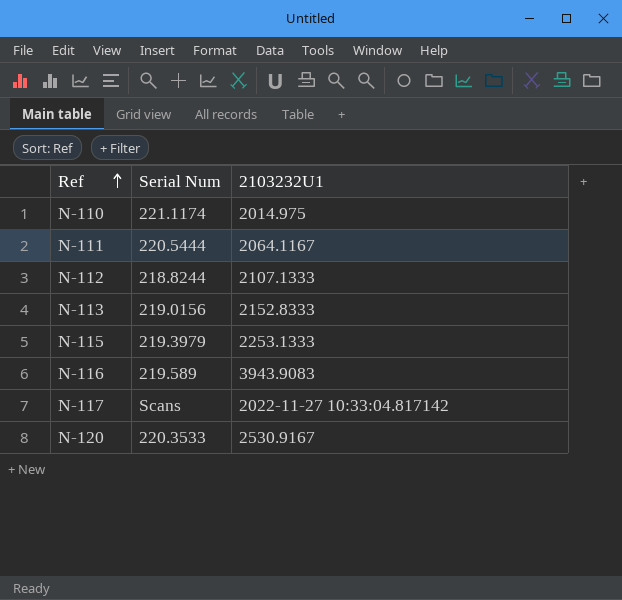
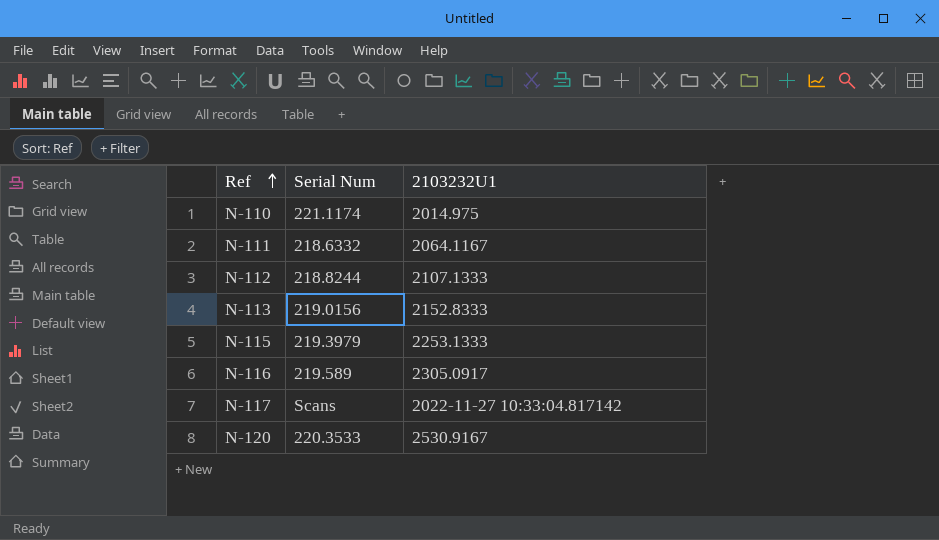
N-111 | Serial Num: 220.5444 -> 218.6332
N-116 | 2103232U1: 3943.9083 -> 2305.0917

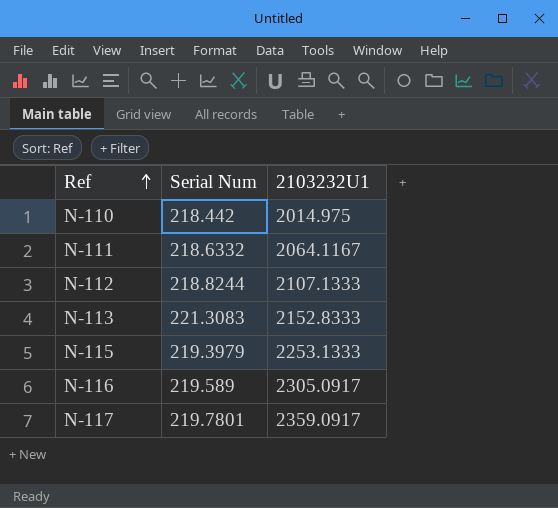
row N-120: 220.3533 | 2530.9167 -> none
N-110 | Serial Num: 221.1174 -> 218.442
N-113 | Serial Num: 219.0156 -> 221.3083
N-117 | Serial Num: Scans -> 219.7801
N-117 | 2103232U1: 2022-11-27 10:33:04.817142 -> 2359.0917

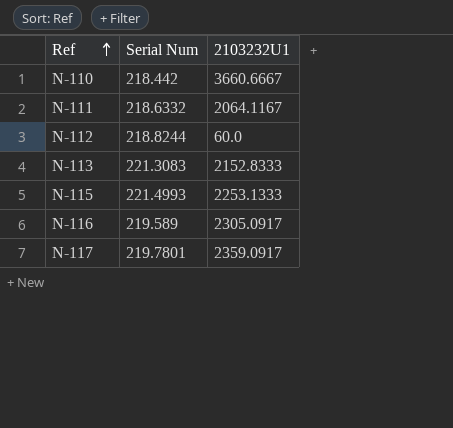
N-110 | 2103232U1: 2014.975 -> 3660.6667
N-112 | 2103232U1: 2107.1333 -> 60.0
N-115 | Serial Num: 219.3979 -> 221.4993

